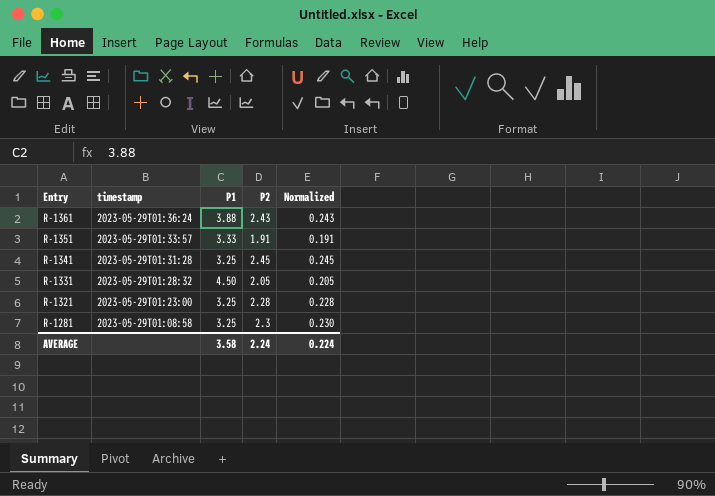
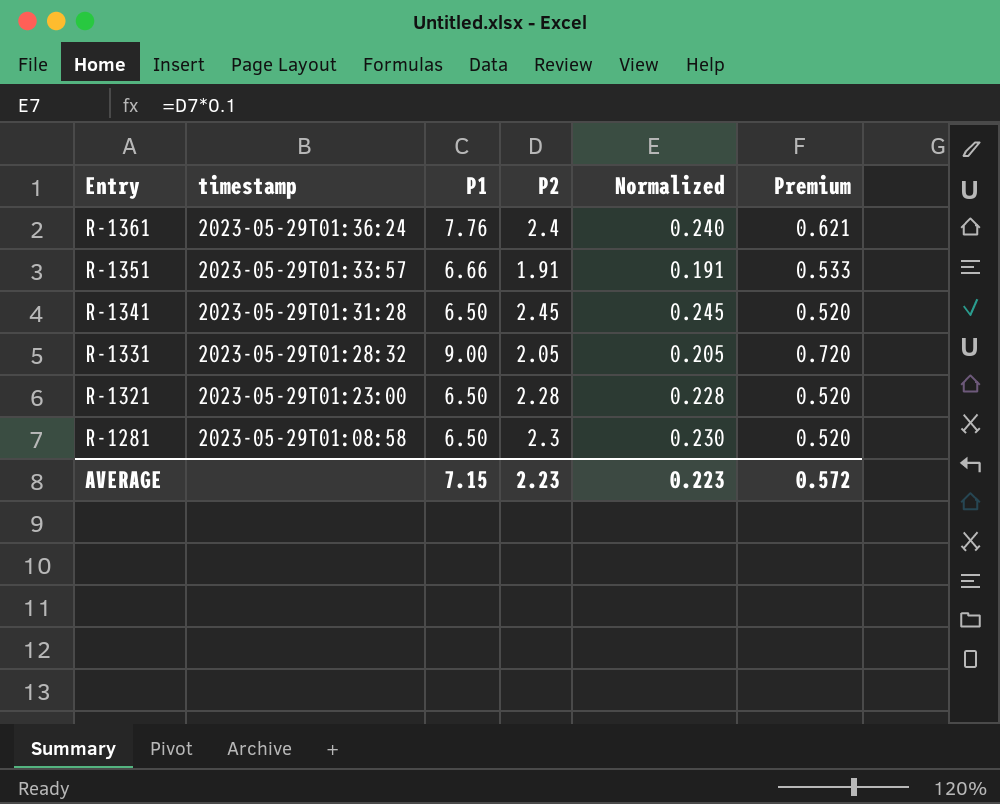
column Premium | formula: none -> [P1] * 0.08
R-1361 | P1: 3.88 -> 7.76
R-1361 | P2: 2.43 -> 2.4
R-1361 | Normalized: 0.243 -> 0.240
R-1351 | P1: 3.33 -> 6.66
R-1341 | P1: 3.25 -> 6.50
R-1331 | P1: 4.50 -> 9.00
R-1321 | P1: 3.25 -> 6.50
R-1281 | P1: 3.25 -> 6.50
AVERAGE | P1: 3.58 -> 7.15
AVERAGE | P2: 2.24 -> 2.23
AVERAGE | Normalized: 0.224 -> 0.223

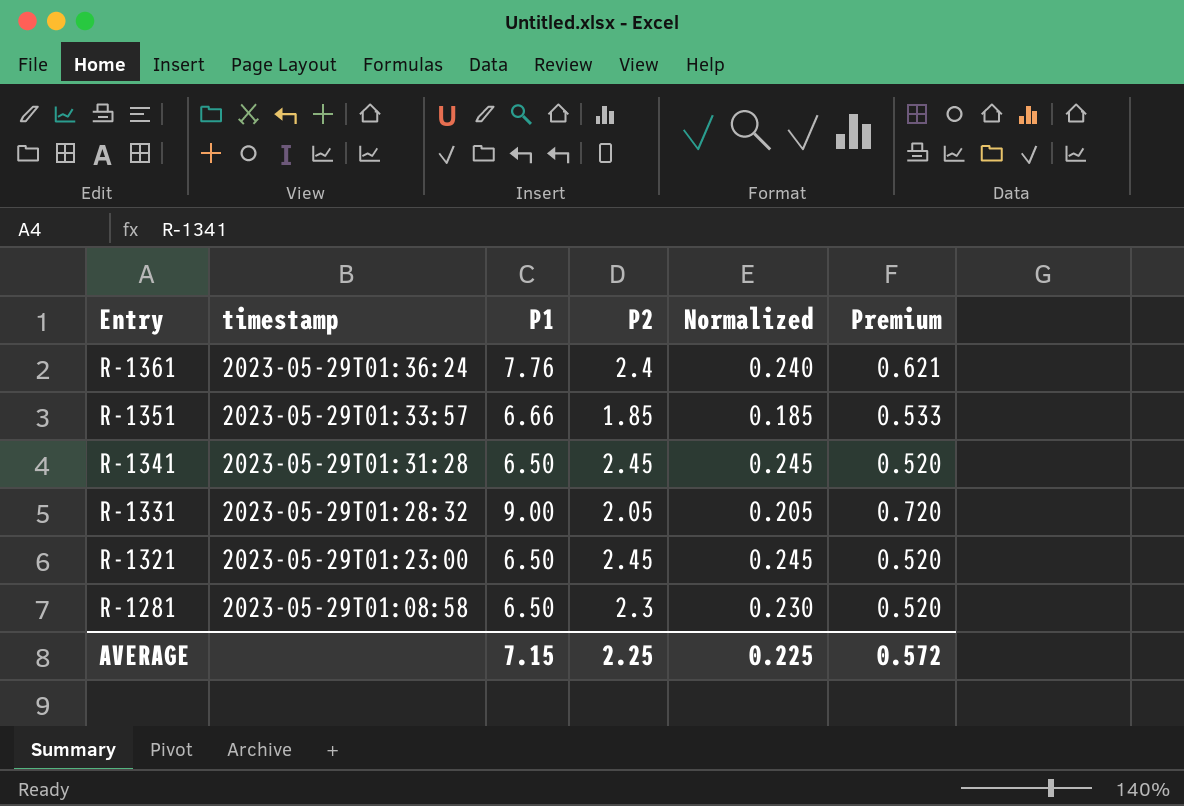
R-1351 | P2: 1.91 -> 1.85
R-1351 | Normalized: 0.191 -> 0.185
R-1321 | P2: 2.28 -> 2.45
R-1321 | Normalized: 0.228 -> 0.245
AVERAGE | P2: 2.23 -> 2.25
AVERAGE | Normalized: 0.223 -> 0.225

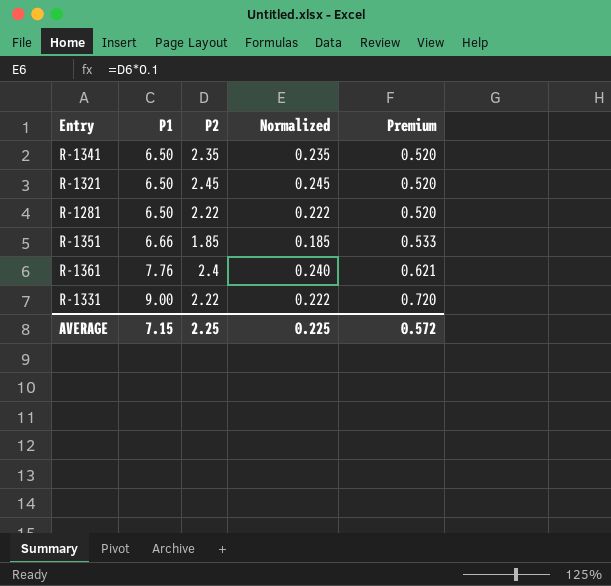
row order: Entry descending -> P1 ascending
column timestamp | position: 2 -> none
R-1341 | P2: 2.45 -> 2.35
R-1341 | Normalized: 0.245 -> 0.235
R-1281 | P2: 2.3 -> 2.22
R-1281 | Normalized: 0.230 -> 0.222
R-1331 | P2: 2.05 -> 2.22
R-1331 | Normalized: 0.205 -> 0.222

